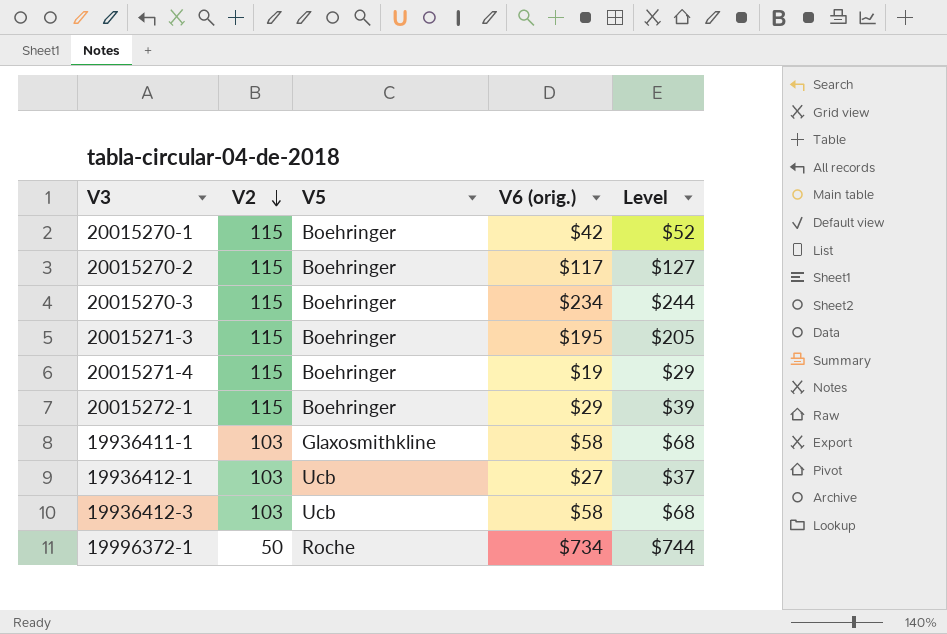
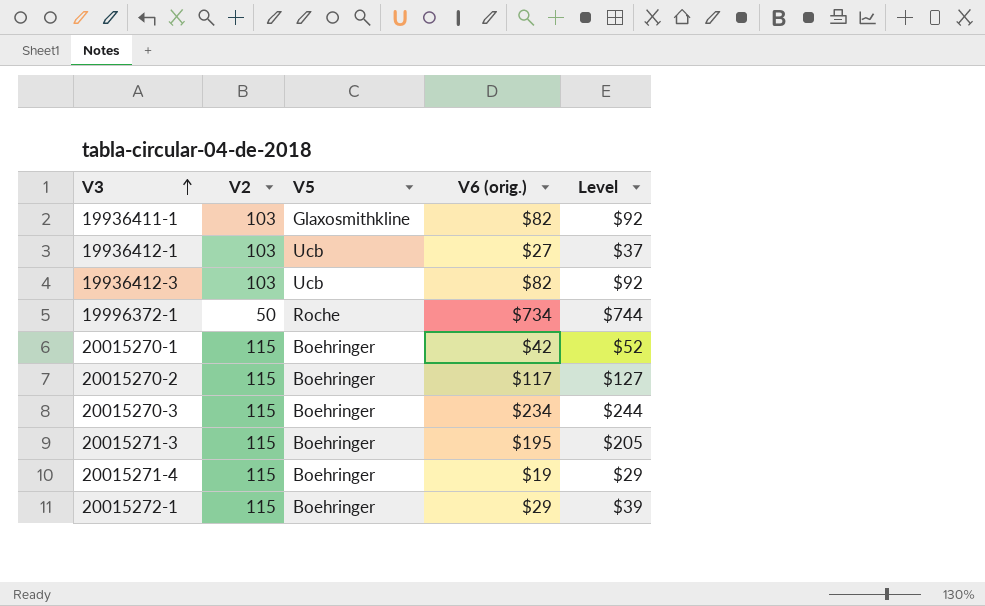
row order: V2 descending -> V3 ascending
19936411-1 | V6 (orig.): $58 -> $82
19936411-1 | Level: $68 -> $92
19936412-3 | V6 (orig.): $58 -> $82
19936412-3 | Level: $68 -> $92

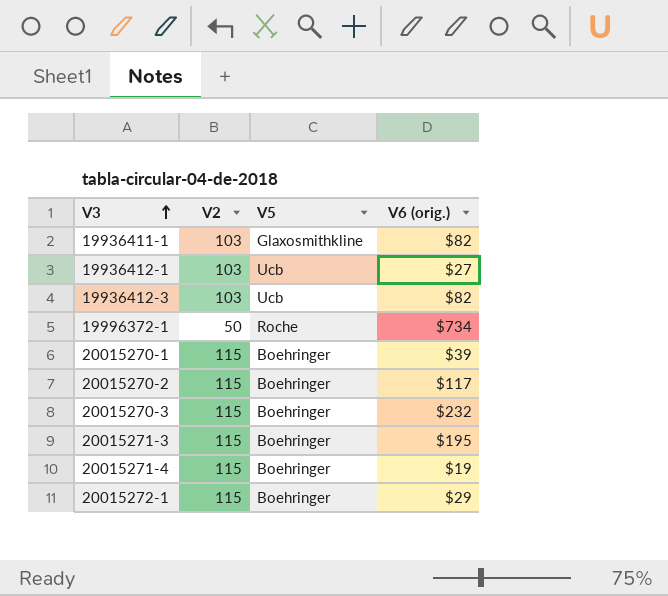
column Level | formula: [V6 (orig.)] + 10 -> none
20015270-1 | V6 (orig.): $42 -> $39
20015270-3 | V6 (orig.): $234 -> $232

